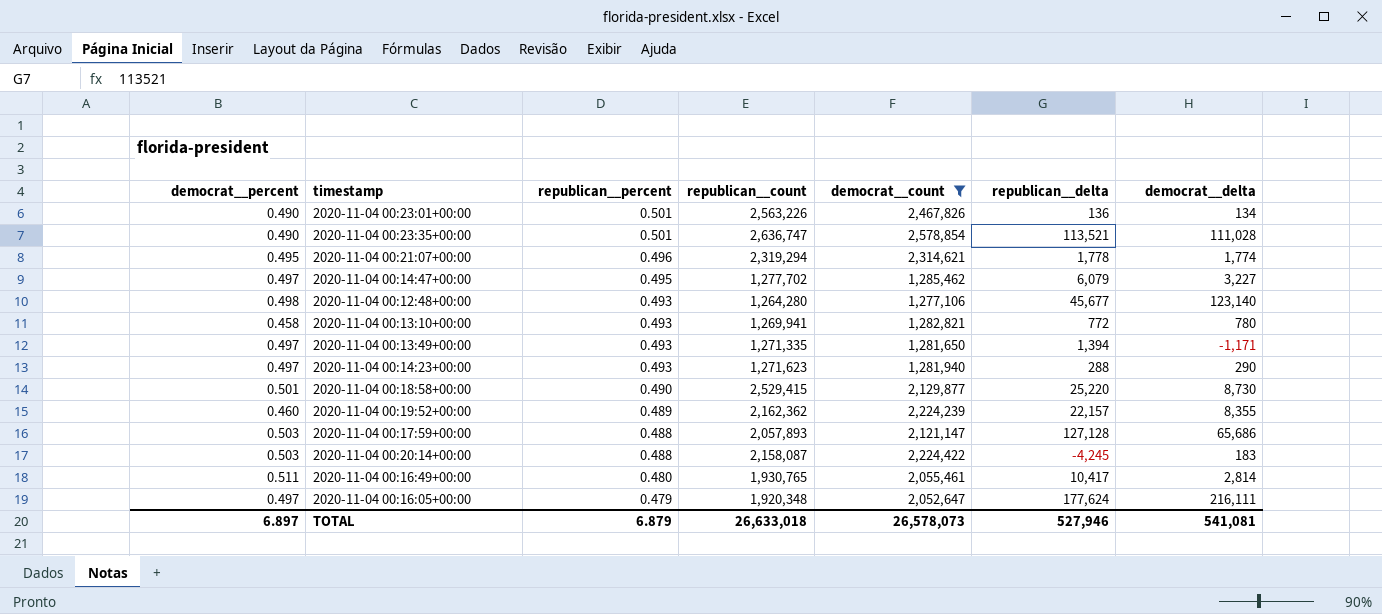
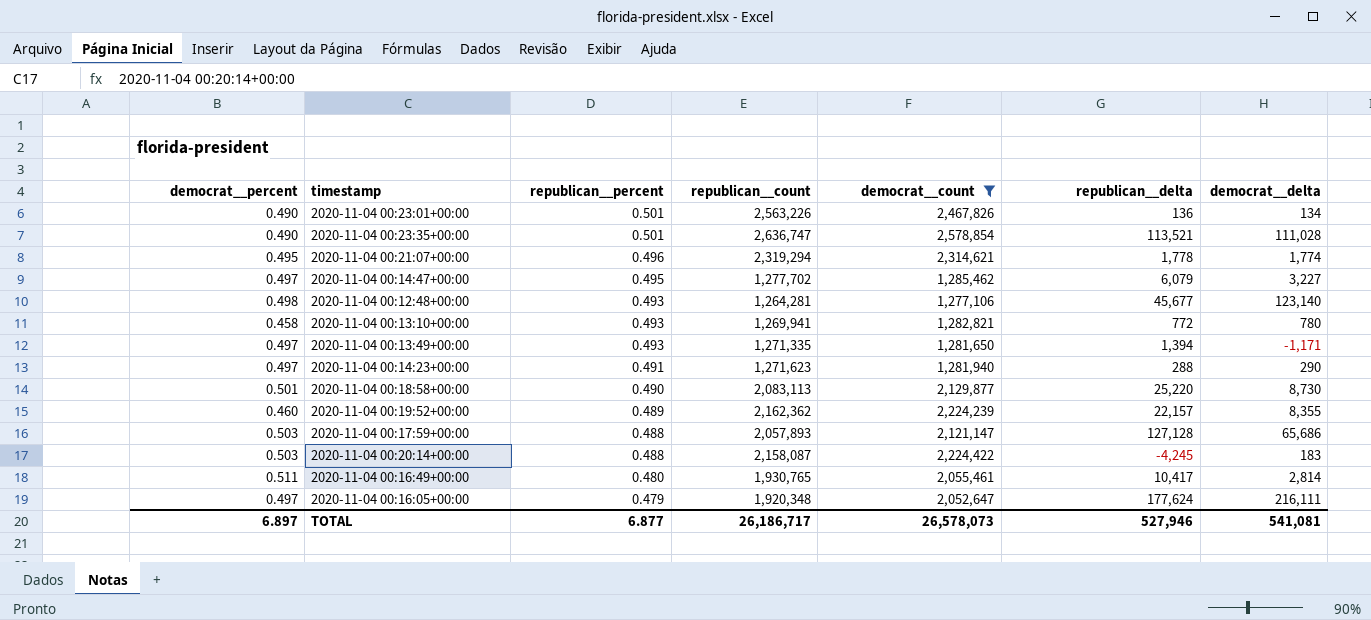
2020-11-04 00:12:48+00:00 | republican__count: 1,264,280 -> 1,264,281
2020-11-04 00:14:23+00:00 | republican__percent: 0.493 -> 0.491
2020-11-04 00:18:58+00:00 | republican__count: 2,529,415 -> 2,083,113
TOTAL | republican__percent: 6.879 -> 6.877
TOTAL | republican__count: 26,633,018 -> 26,186,717

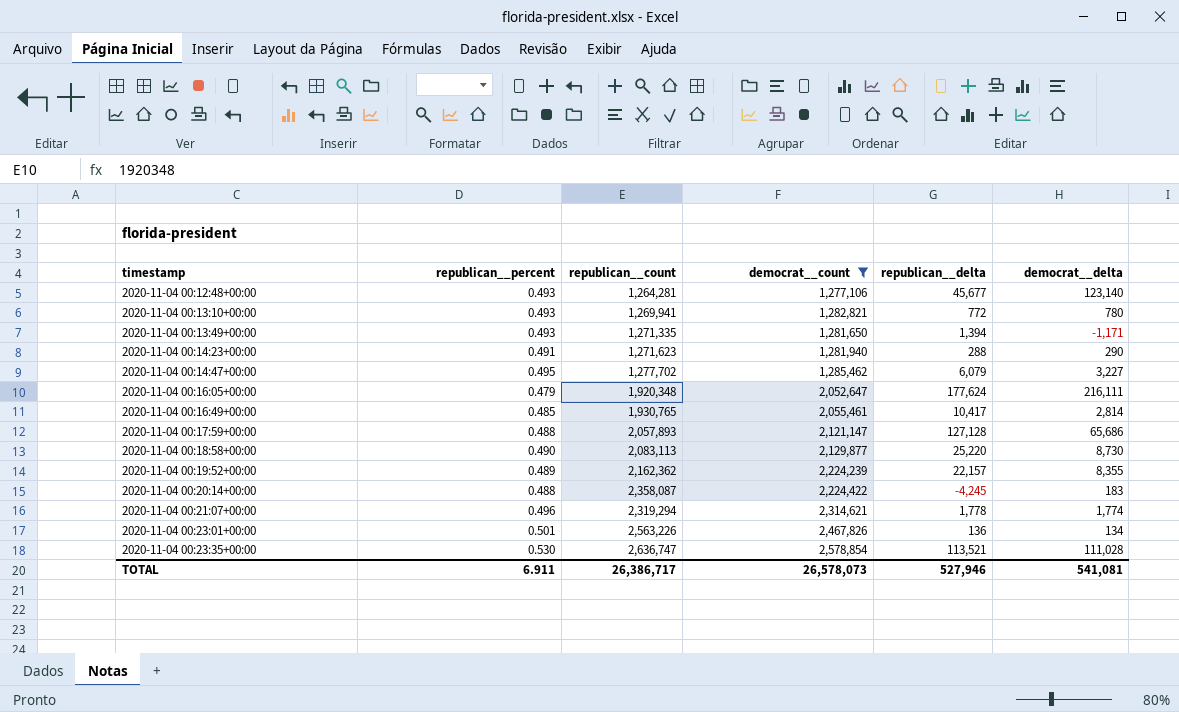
row order: republican__percent descending -> timestamp ascending
column democrat__percent | position: 1 -> none
2020-11-04 00:16:49+00:00 | republican__percent: 0.480 -> 0.485
2020-11-04 00:20:14+00:00 | republican__count: 2,158,087 -> 2,358,087
2020-11-04 00:23:35+00:00 | republican__percent: 0.501 -> 0.530
TOTAL | republican__percent: 6.877 -> 6.911
TOTAL | republican__count: 26,186,717 -> 26,386,717

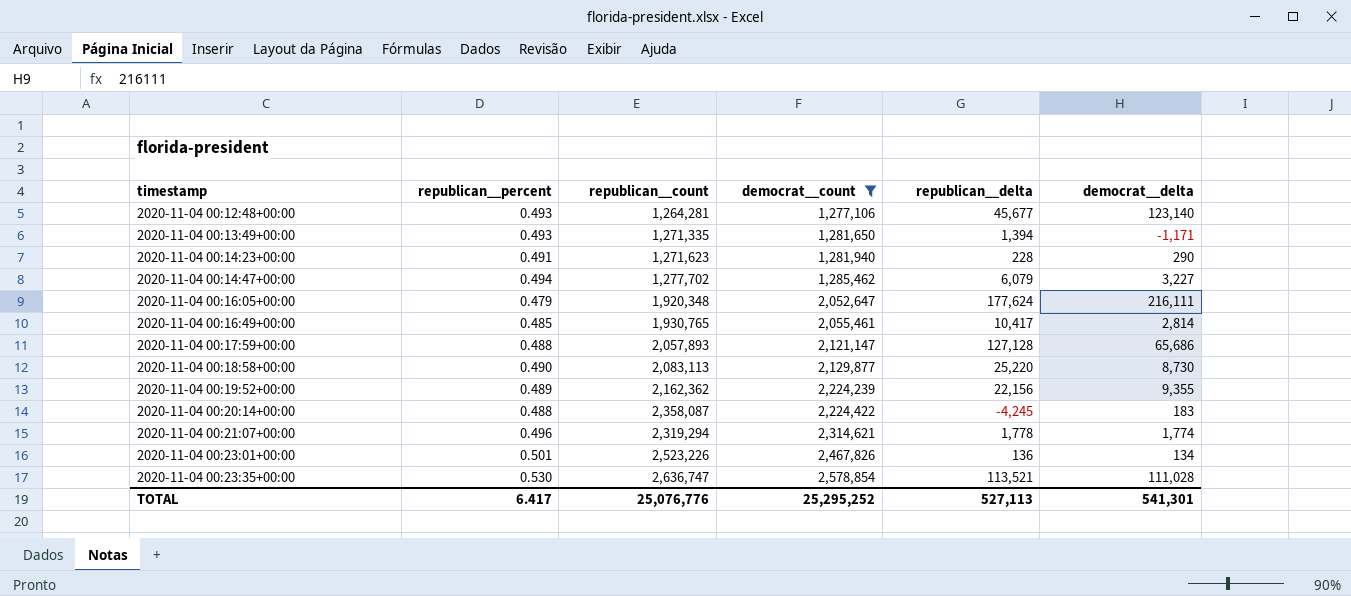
row 2020-11-04 00:13:10+00:00: 0.493 | 1,269,941 | 1,282,821 | 772 | 780 -> none
2020-11-04 00:14:23+00:00 | republican__delta: 288 -> 228
2020-11-04 00:14:47+00:00 | republican__percent: 0.495 -> 0.494
2020-11-04 00:19:52+00:00 | republican__delta: 22,157 -> 22,156
2020-11-04 00:19:52+00:00 | democrat__delta: 8,355 -> 9,355
2020-11-04 00:23:01+00:00 | republican__count: 2,563,226 -> 2,523,226
TOTAL | republican__percent: 6.911 -> 6.417
TOTAL | republican__count: 26,386,717 -> 25,076,776
TOTAL | democrat__count: 26,578,073 -> 25,295,252
TOTAL | republican__delta: 527,946 -> 527,113
TOTAL | democrat__delta: 541,081 -> 541,301

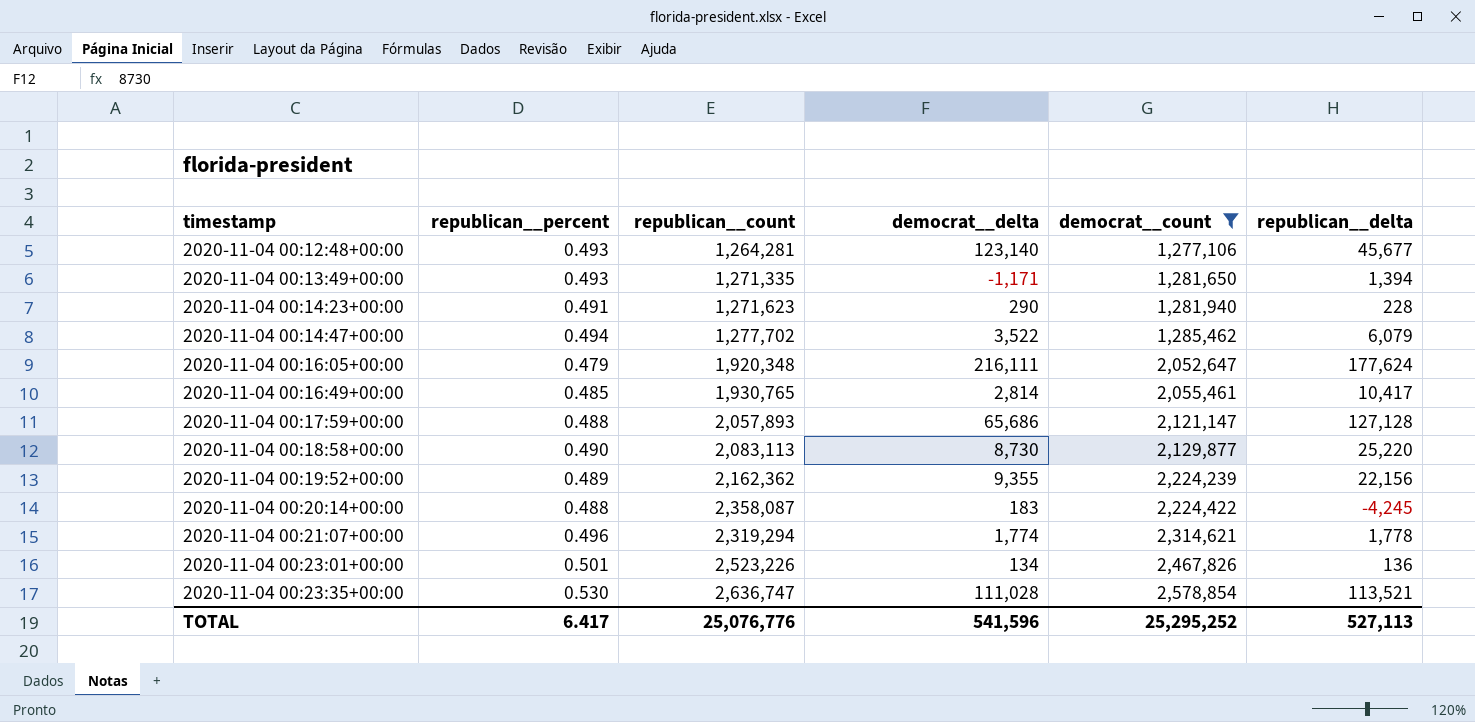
column democrat__delta | position: 6 -> 4
2020-11-04 00:14:47+00:00 | democrat__delta: 3,227 -> 3,522
TOTAL | democrat__delta: 541,301 -> 541,596

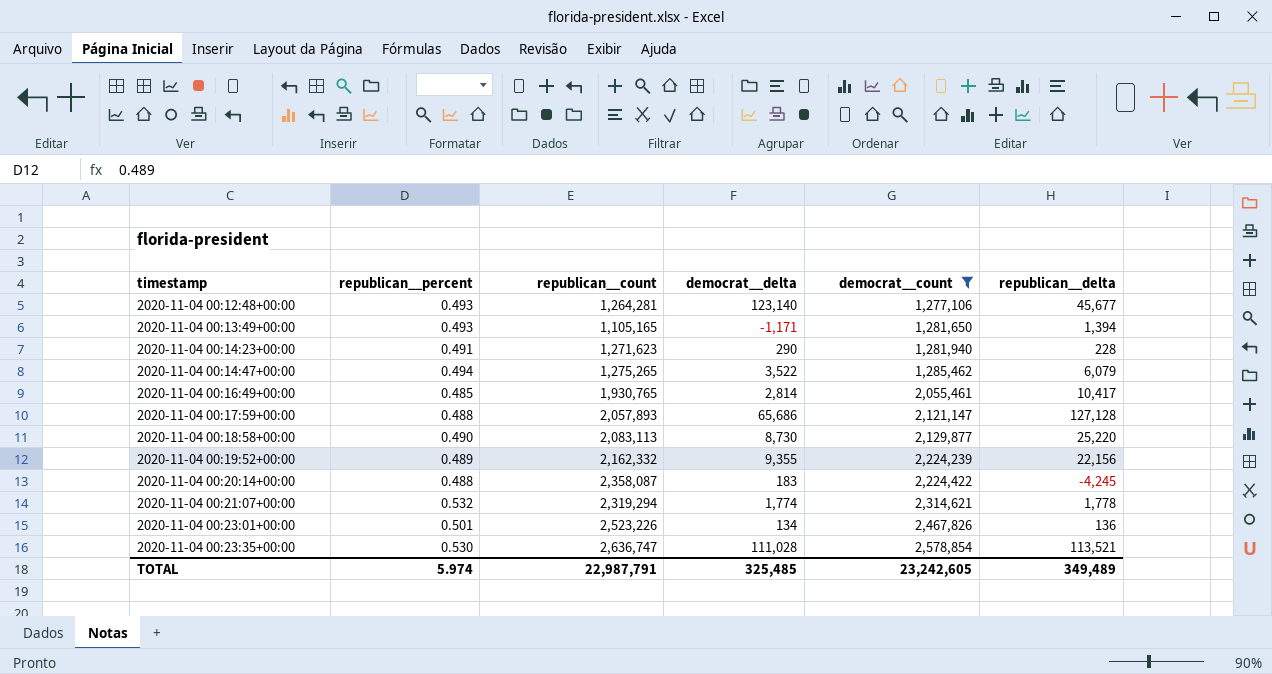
row 2020-11-04 00:16:05+00:00: 0.479 | 1,920,348 | 216,111 | 2,052,647 | 177,624 -> none
2020-11-04 00:13:49+00:00 | republican__count: 1,271,335 -> 1,105,165
2020-11-04 00:14:47+00:00 | republican__count: 1,277,702 -> 1,275,265
2020-11-04 00:19:52+00:00 | republican__count: 2,162,362 -> 2,162,332
2020-11-04 00:21:07+00:00 | republican__percent: 0.496 -> 0.532
TOTAL | republican__percent: 6.417 -> 5.974
TOTAL | republican__count: 25,076,776 -> 22,987,791
TOTAL | democrat__delta: 541,596 -> 325,485
TOTAL | democrat__count: 25,295,252 -> 23,242,605
TOTAL | republican__delta: 527,113 -> 349,489

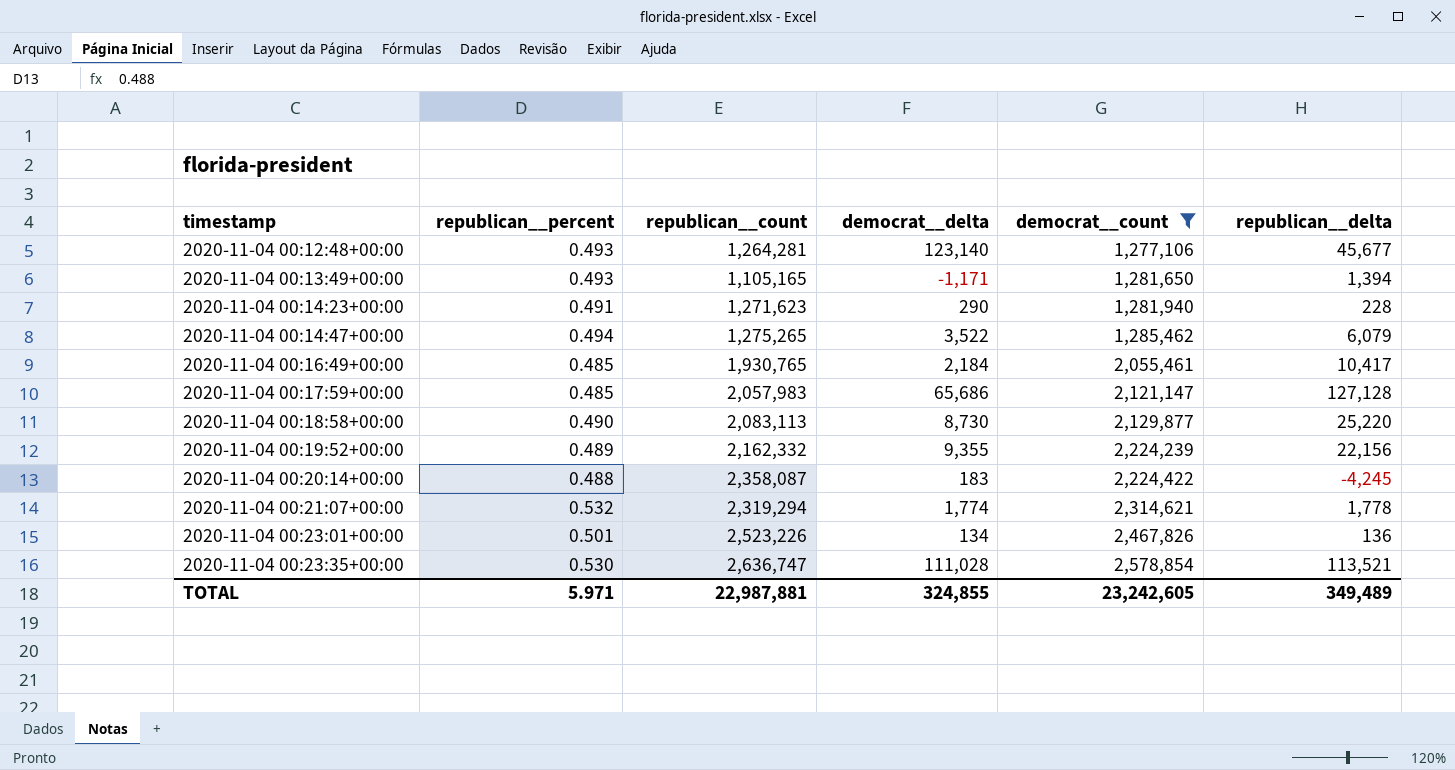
2020-11-04 00:16:49+00:00 | democrat__delta: 2,814 -> 2,184
2020-11-04 00:17:59+00:00 | republican__percent: 0.488 -> 0.485
2020-11-04 00:17:59+00:00 | republican__count: 2,057,893 -> 2,057,983
TOTAL | republican__percent: 5.974 -> 5.971
TOTAL | republican__count: 22,987,791 -> 22,987,881
TOTAL | democrat__delta: 325,485 -> 324,855

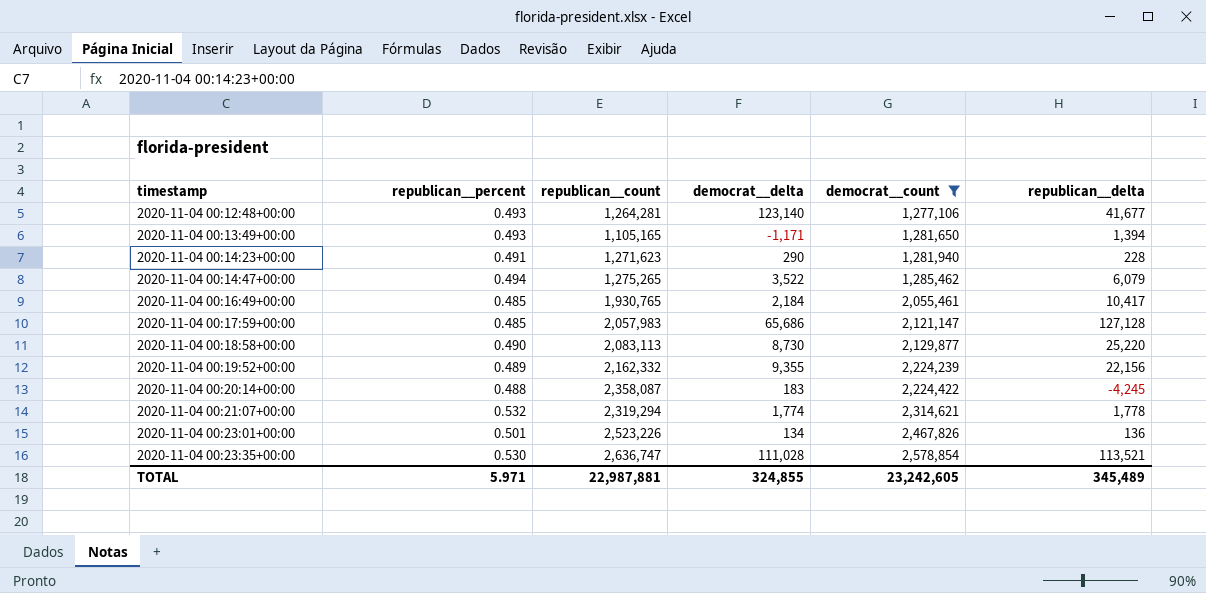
2020-11-04 00:12:48+00:00 | republican__delta: 45,677 -> 41,677
TOTAL | republican__delta: 349,489 -> 345,489

